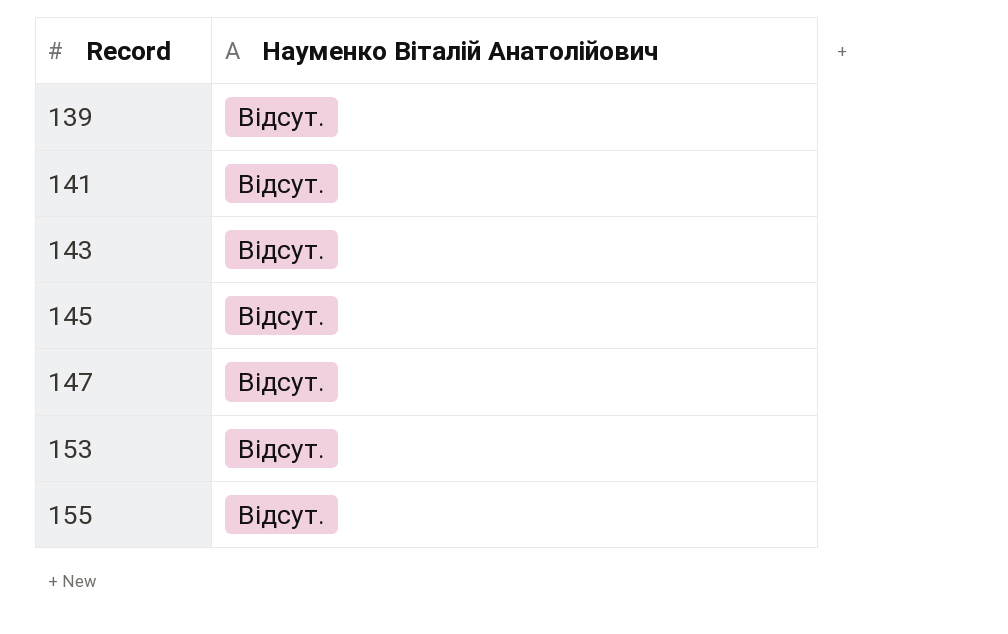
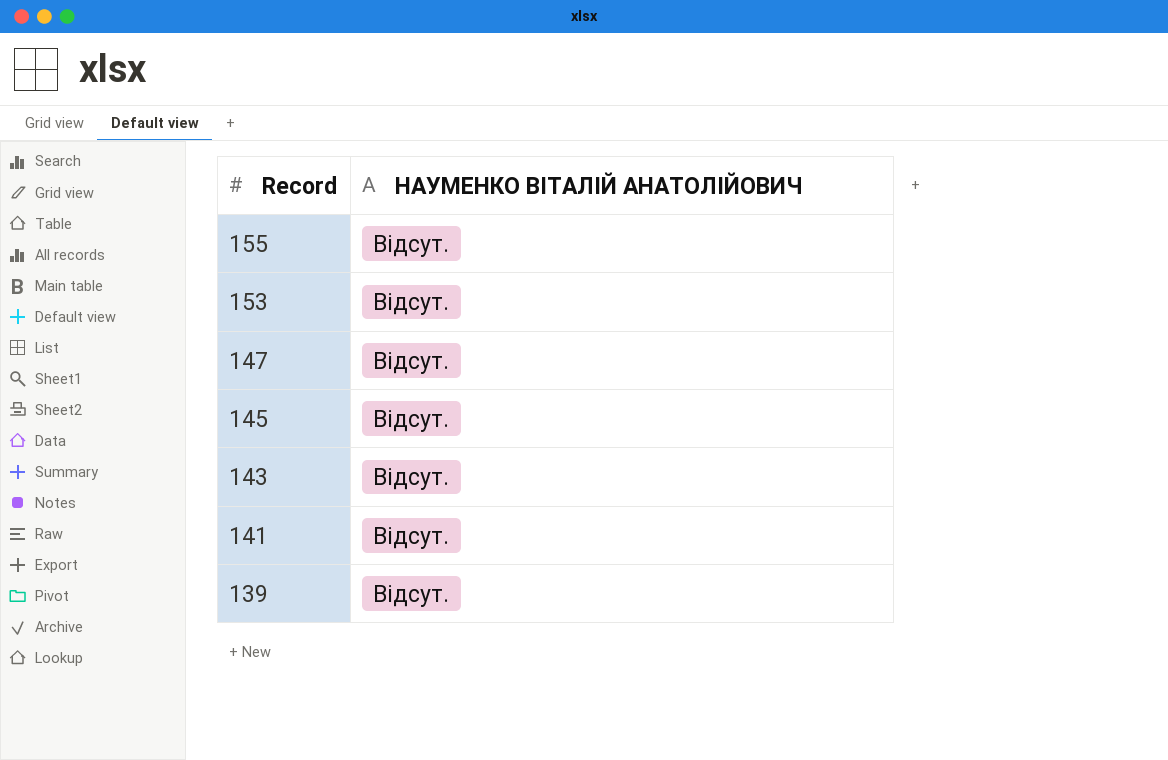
row order: Record ascending -> Record descending
column name: Науменко Віталій Анатолійович -> НАУМЕНКО ВІТАЛІЙ АНАТОЛІЙОВИЧ

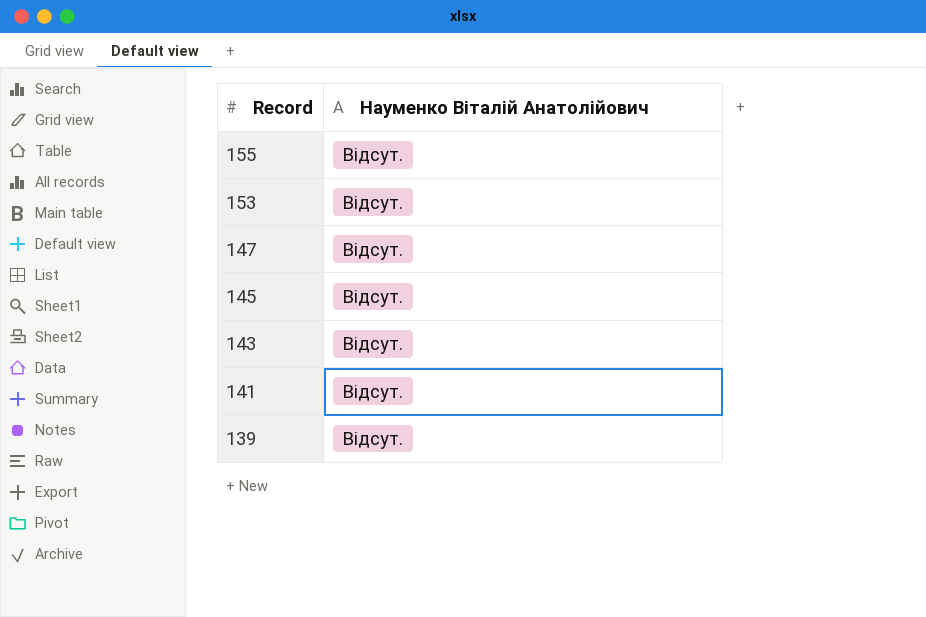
column name: НАУМЕНКО ВІТАЛІЙ АНАТОЛІЙОВИЧ -> Науменко Віталій Анатолійович

